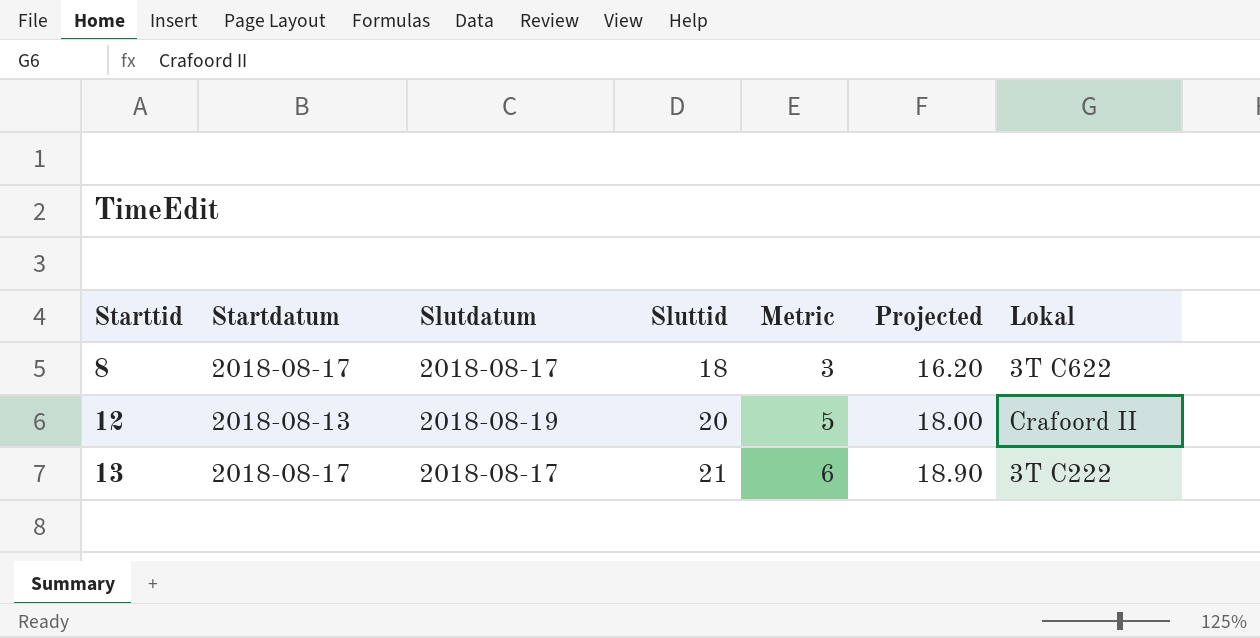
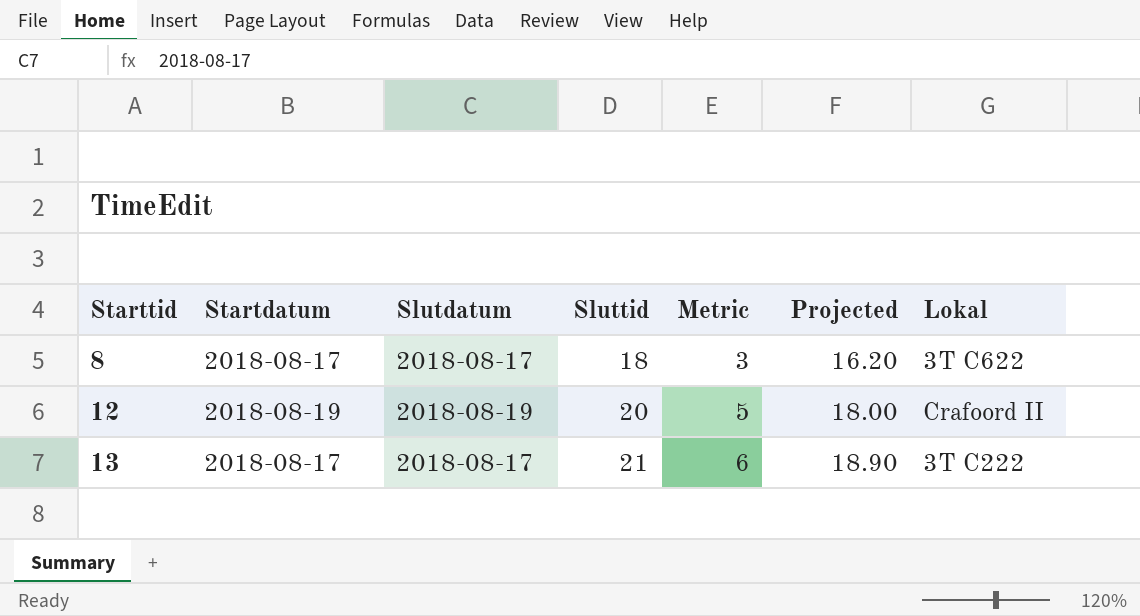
12 | Startdatum: 2018-08-13 -> 2018-08-19

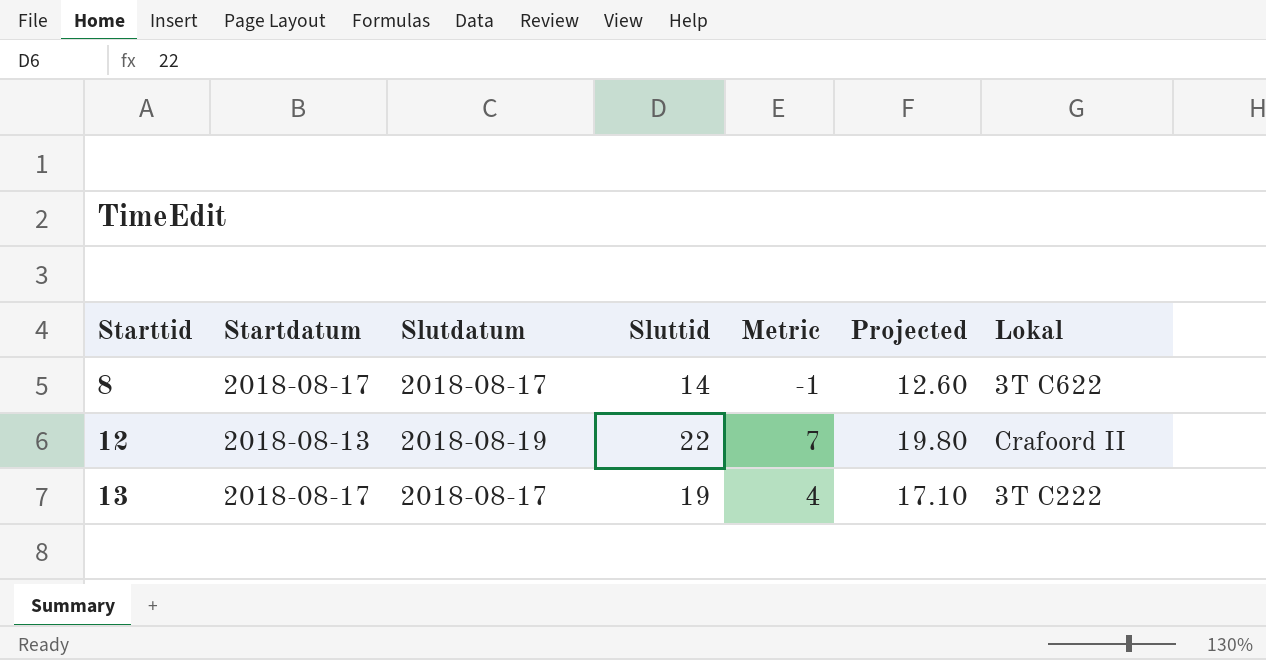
8 | Sluttid: 18 -> 14
8 | Metric: 3 -> -1
8 | Projected: 16.20 -> 12.60
12 | Startdatum: 2018-08-19 -> 2018-08-13
12 | Sluttid: 20 -> 22
12 | Metric: 5 -> 7
12 | Projected: 18.00 -> 19.80
13 | Sluttid: 21 -> 19
13 | Metric: 6 -> 4
13 | Projected: 18.90 -> 17.10

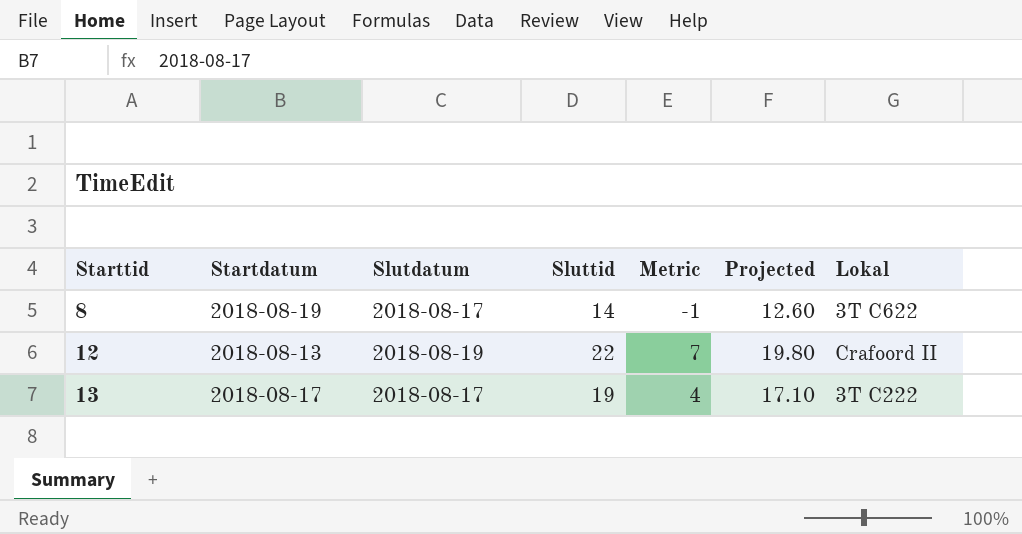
8 | Startdatum: 2018-08-17 -> 2018-08-19

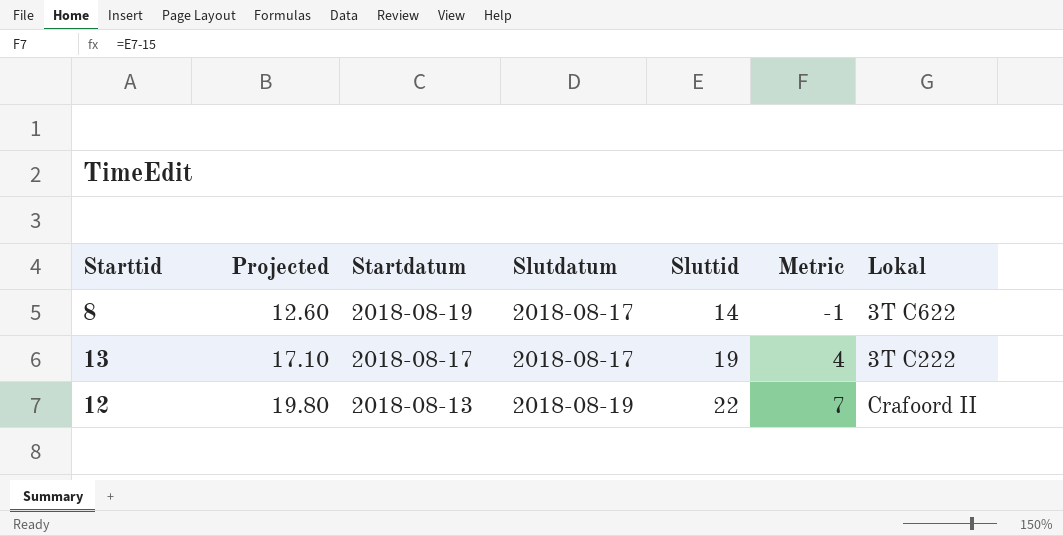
row order: Starttid ascending -> Projected ascending
column Projected | position: 6 -> 2

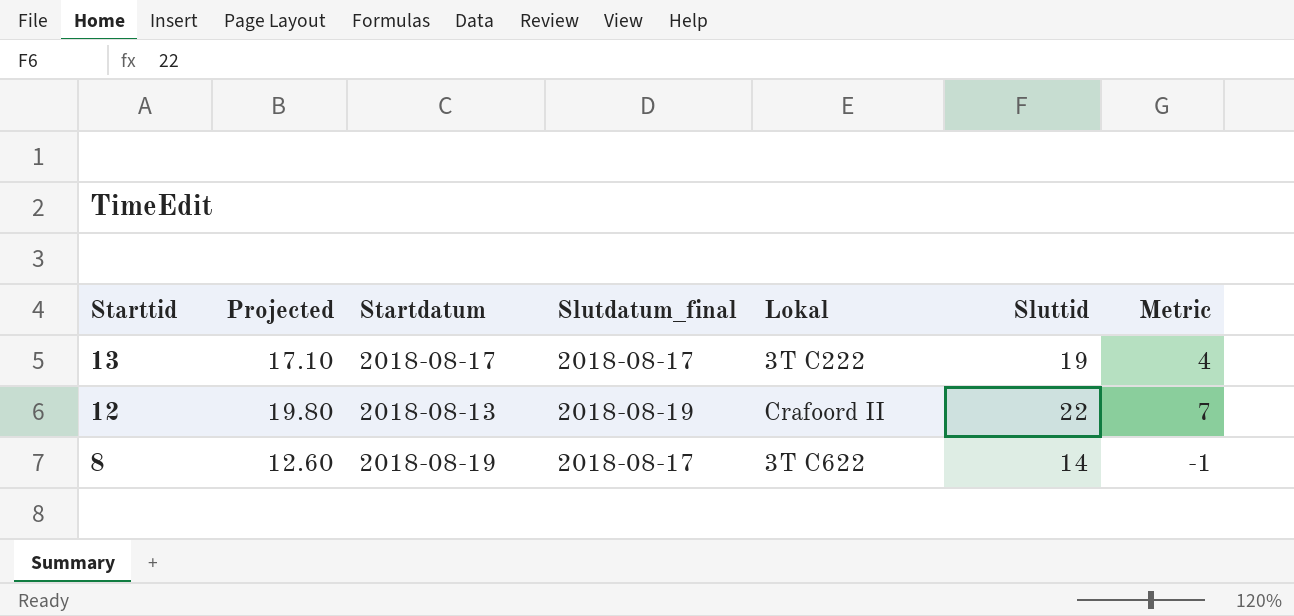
row order: Projected ascending -> Starttid descending
column name: Slutdatum -> Slutdatum_final
column Lokal | position: 7 -> 5

